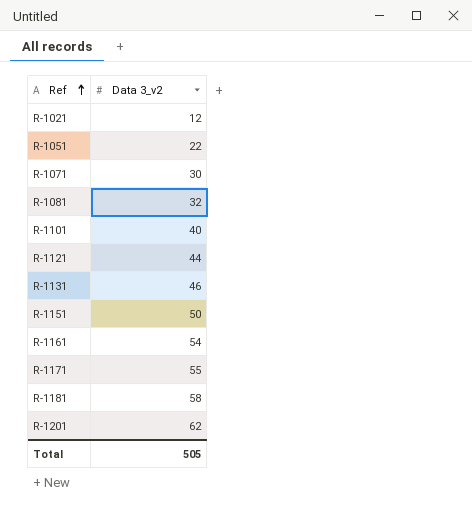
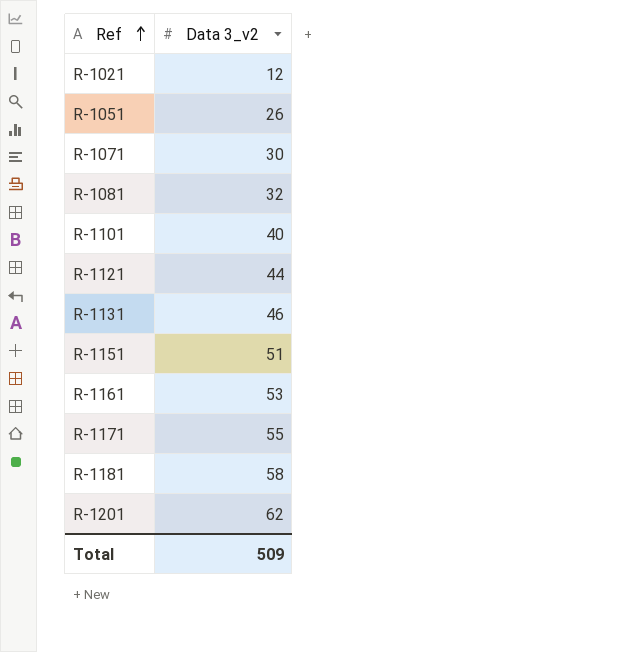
R-1051 | Data 3_v2: 22 -> 26
R-1151 | Data 3_v2: 50 -> 51
R-1161 | Data 3_v2: 54 -> 53
Total | Data 3_v2: 505 -> 509

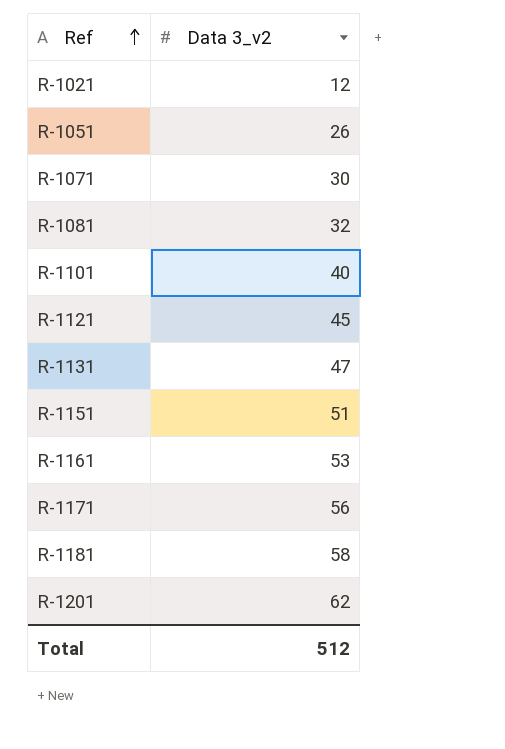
R-1121 | Data 3_v2: 44 -> 45
R-1131 | Data 3_v2: 46 -> 47
R-1171 | Data 3_v2: 55 -> 56
Total | Data 3_v2: 509 -> 512

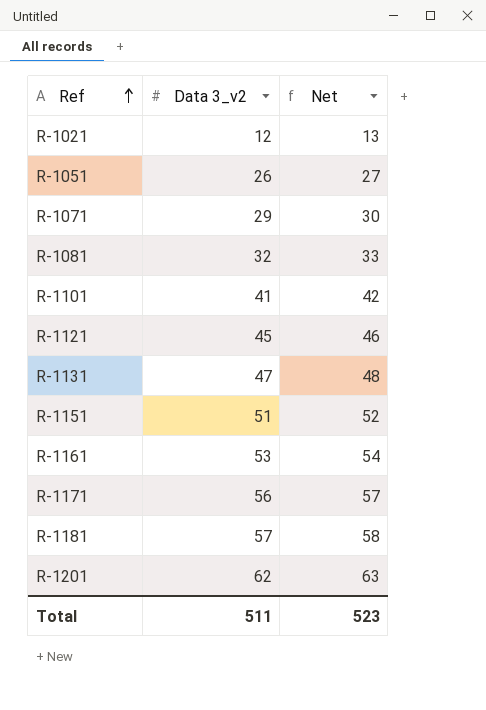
column Net | formula: none -> [Data 3_v2] + 1
R-1071 | Data 3_v2: 30 -> 29
R-1101 | Data 3_v2: 40 -> 41
R-1181 | Data 3_v2: 58 -> 57
Total | Data 3_v2: 512 -> 511

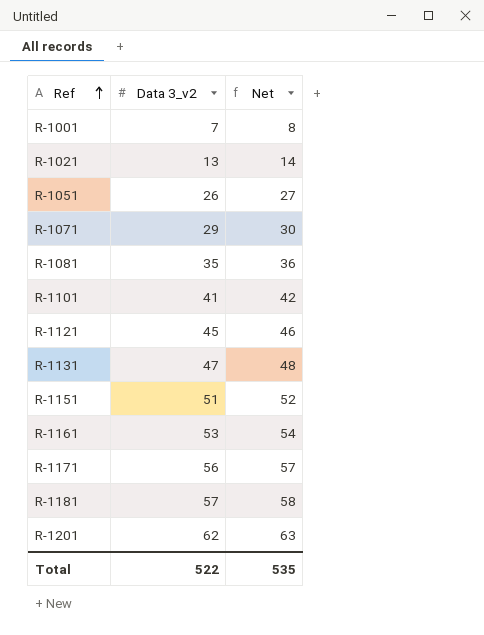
row R-1001: none -> 7 | 8
R-1021 | Data 3_v2: 12 -> 13
R-1021 | Net: 13 -> 14
R-1081 | Data 3_v2: 32 -> 35
R-1081 | Net: 33 -> 36
Total | Data 3_v2: 511 -> 522
Total | Net: 523 -> 535

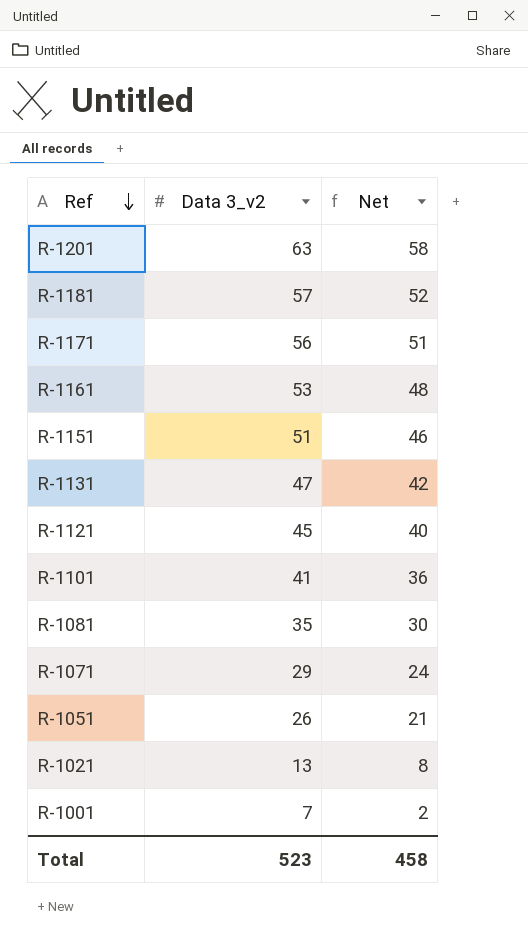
row order: Ref ascending -> Ref descending
column Net | formula: [Data 3_v2] + 1 -> [Data 3_v2] - 5
R-1201 | Data 3_v2: 62 -> 63
Total | Data 3_v2: 522 -> 523
Total | Net: 535 -> 458

